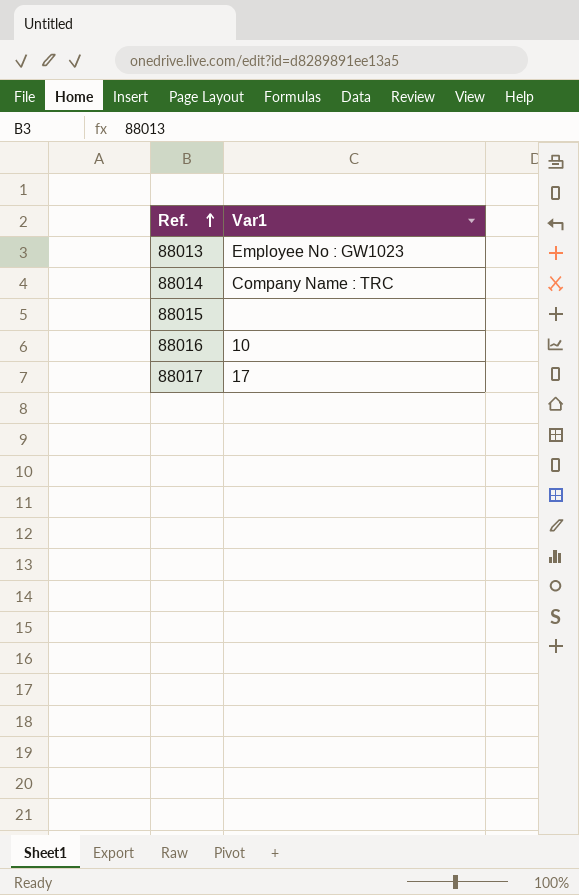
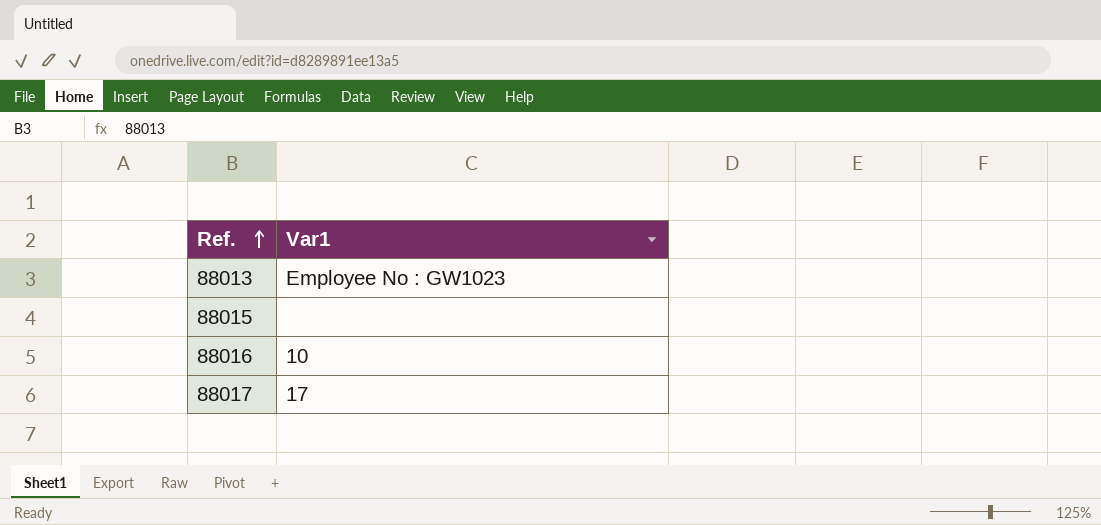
row 88014: Company Name : TRC -> none

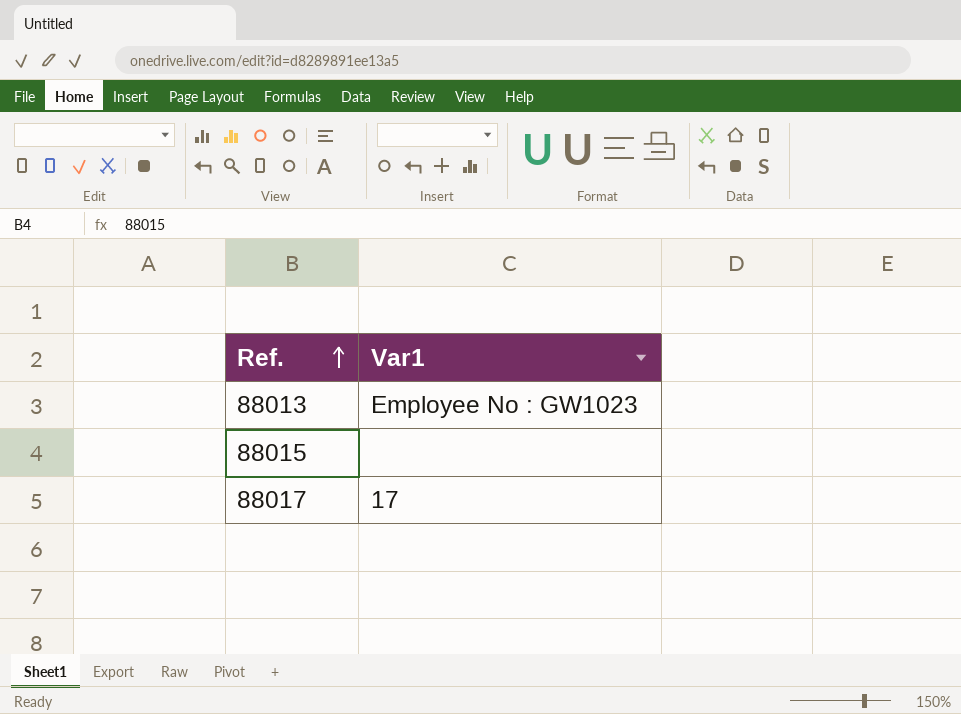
row 88016: 10 -> none

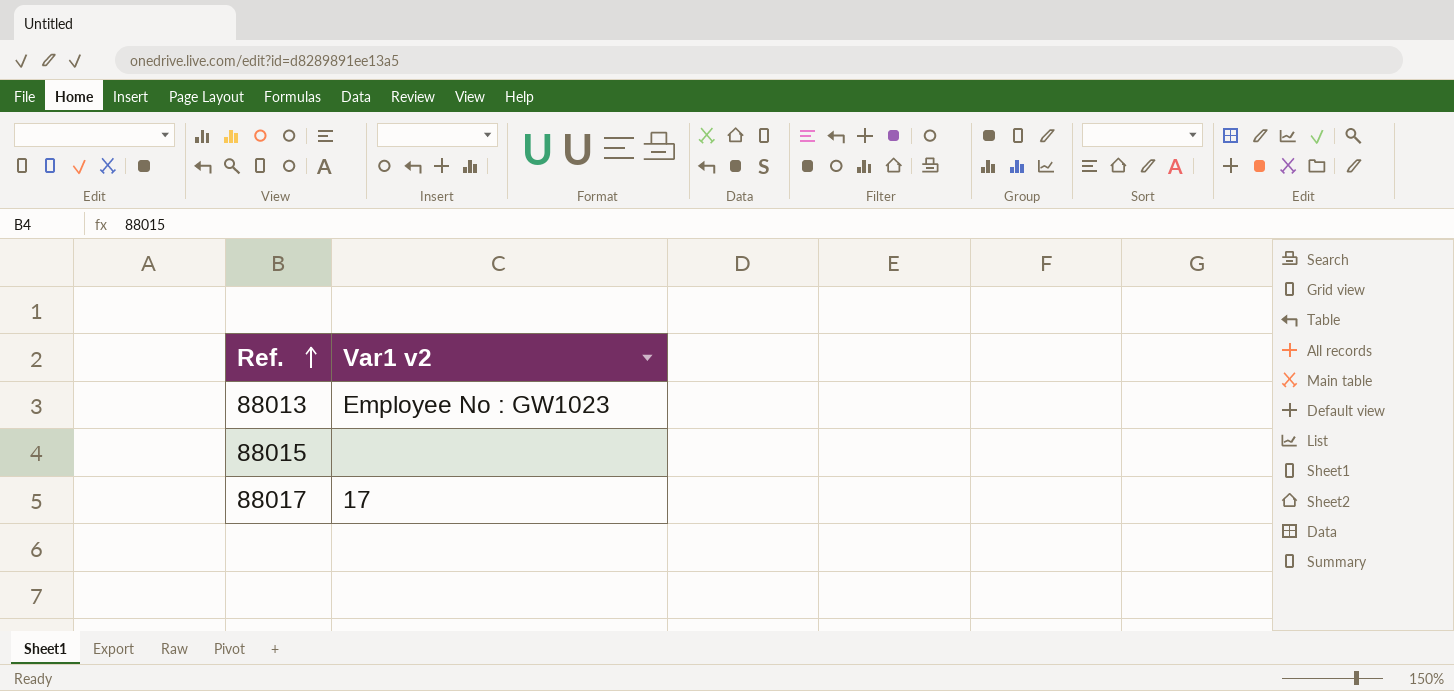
column name: Var1 -> Var1 v2

